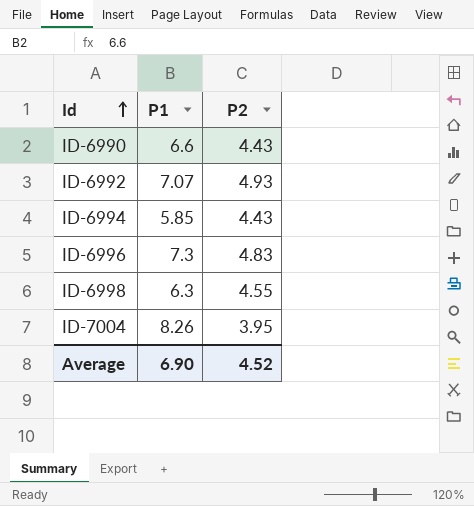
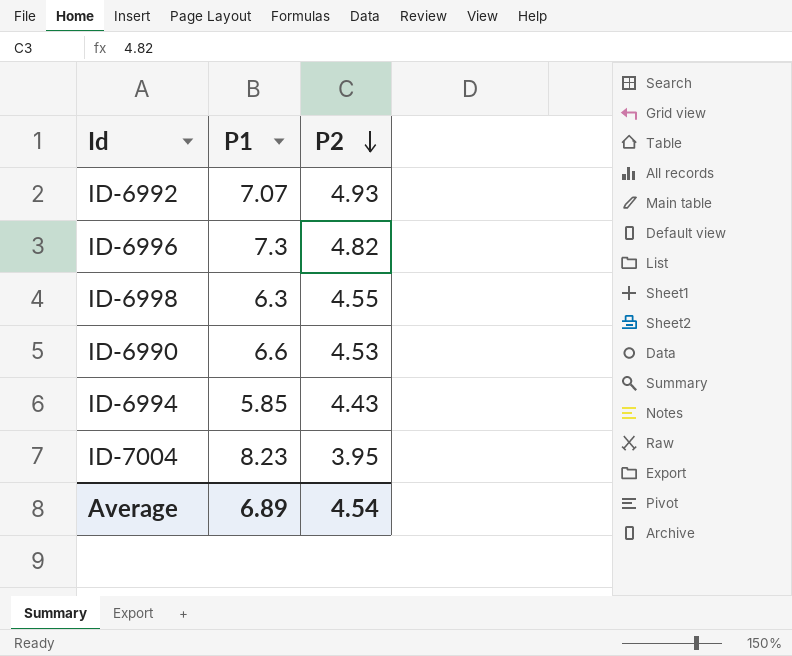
row order: Id ascending -> P2 descending
ID-6996 | P2: 4.83 -> 4.82
ID-6990 | P2: 4.43 -> 4.53
ID-7004 | P1: 8.26 -> 8.23
Average | P1: 6.90 -> 6.89
Average | P2: 4.52 -> 4.54

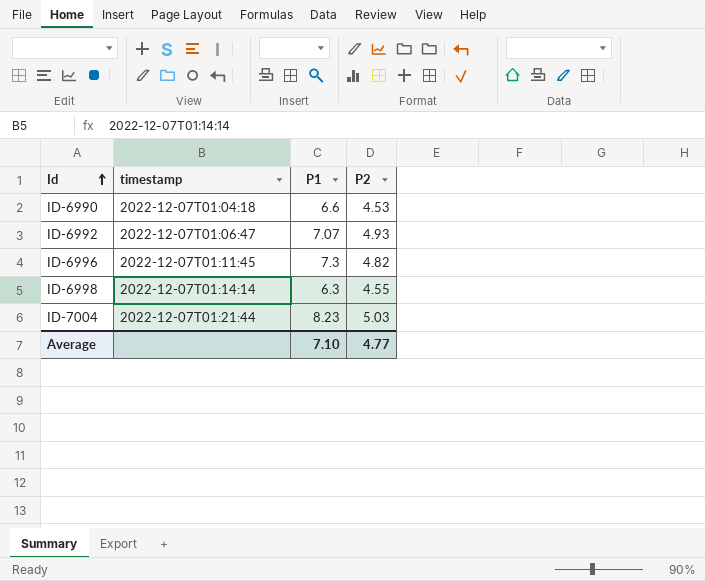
row order: P2 descending -> Id ascending
column timestamp | position: none -> 2
row ID-6994: 5.85 | 4.43 -> none
ID-7004 | P2: 3.95 -> 5.03
Average | P1: 6.89 -> 7.10
Average | P2: 4.54 -> 4.77

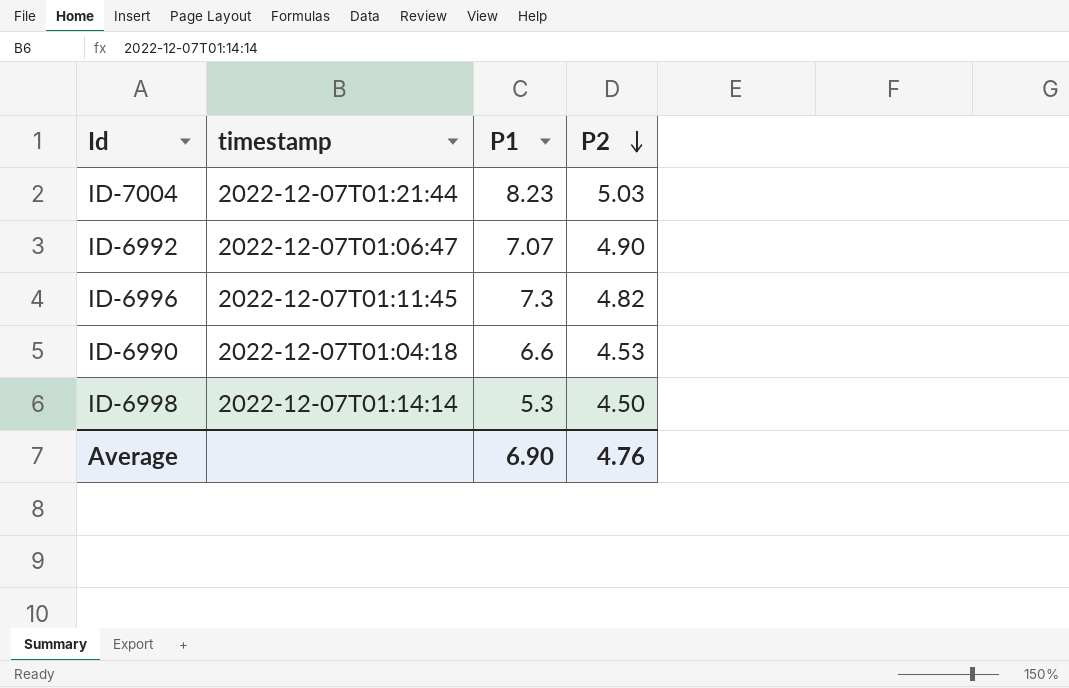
row order: Id ascending -> P2 descending
ID-6992 | P2: 4.93 -> 4.90
ID-6998 | P1: 6.3 -> 5.3
ID-6998 | P2: 4.55 -> 4.50
Average | P1: 7.10 -> 6.90
Average | P2: 4.77 -> 4.76

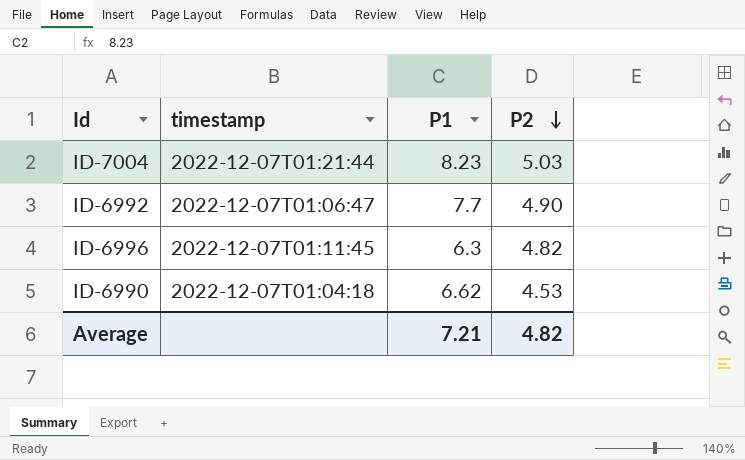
row ID-6998: 2022-12-07T01:14:14 | 5.3 | 4.50 -> none
ID-6992 | P1: 7.07 -> 7.7
ID-6996 | P1: 7.3 -> 6.3
ID-6990 | P1: 6.6 -> 6.62
Average | P1: 6.90 -> 7.21
Average | P2: 4.76 -> 4.82

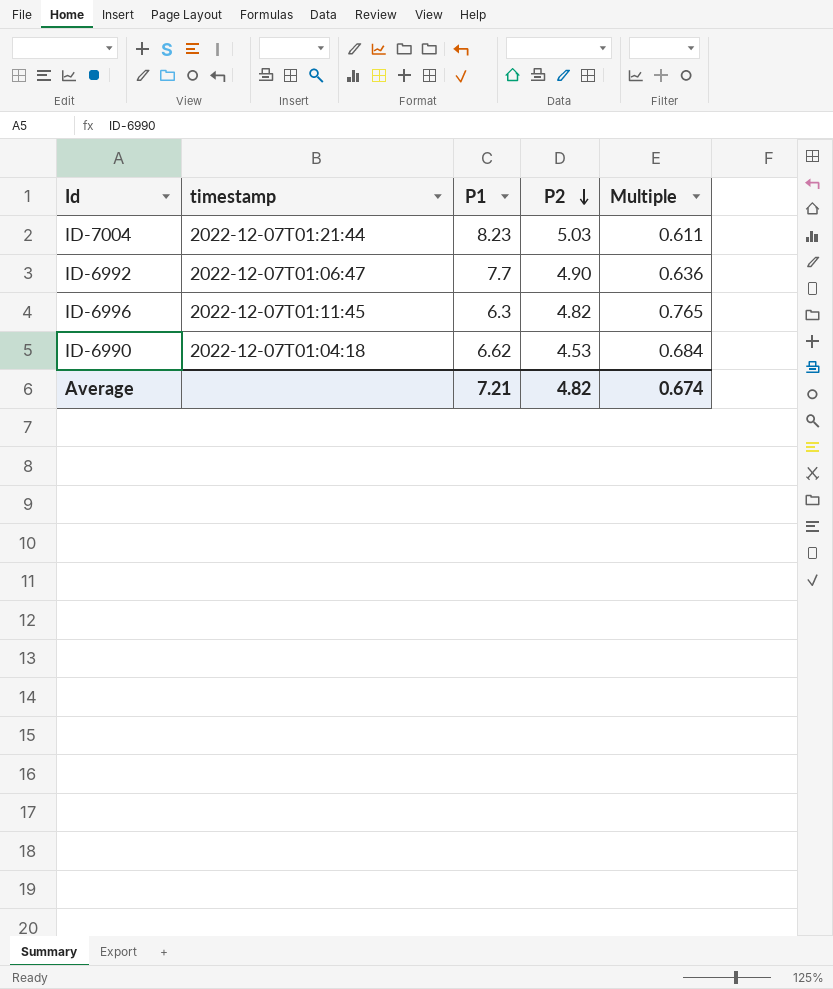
column Multiple | formula: none -> [P2] / [P1]

